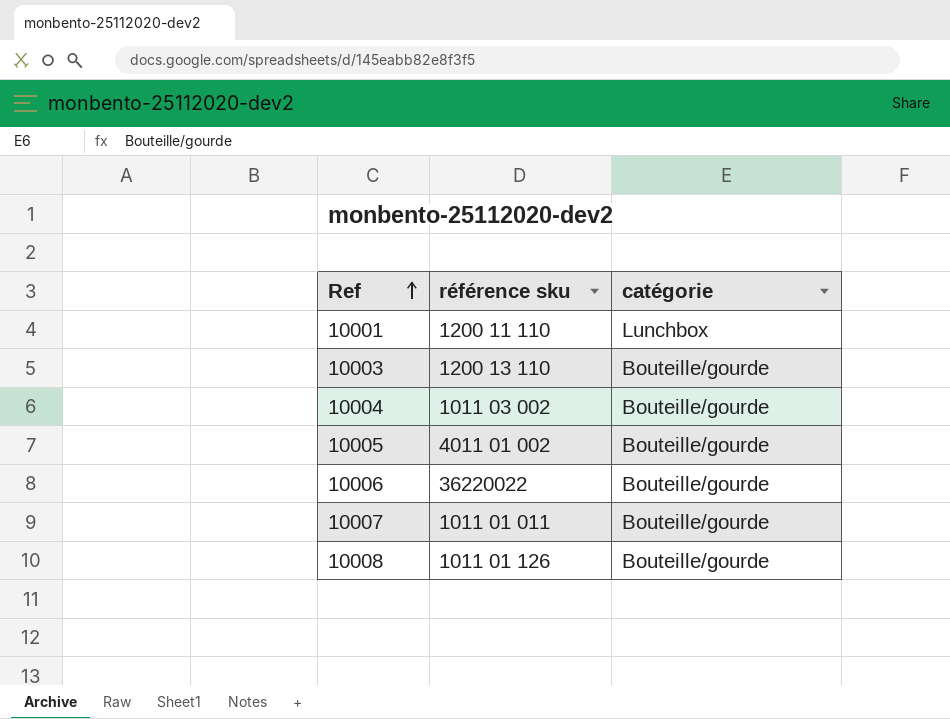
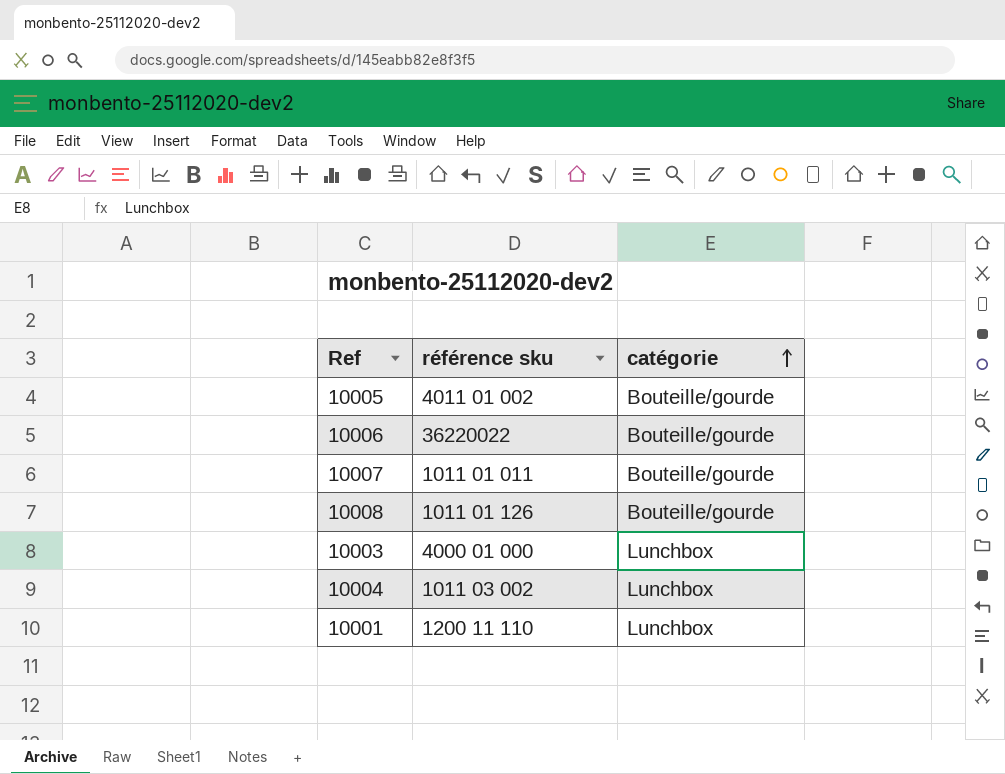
row order: Ref ascending -> catégorie ascending
10003 | référence sku: 1200 13 110 -> 4000 01 000
10003 | catégorie: Bouteille/gourde -> Lunchbox
10004 | catégorie: Bouteille/gourde -> Lunchbox

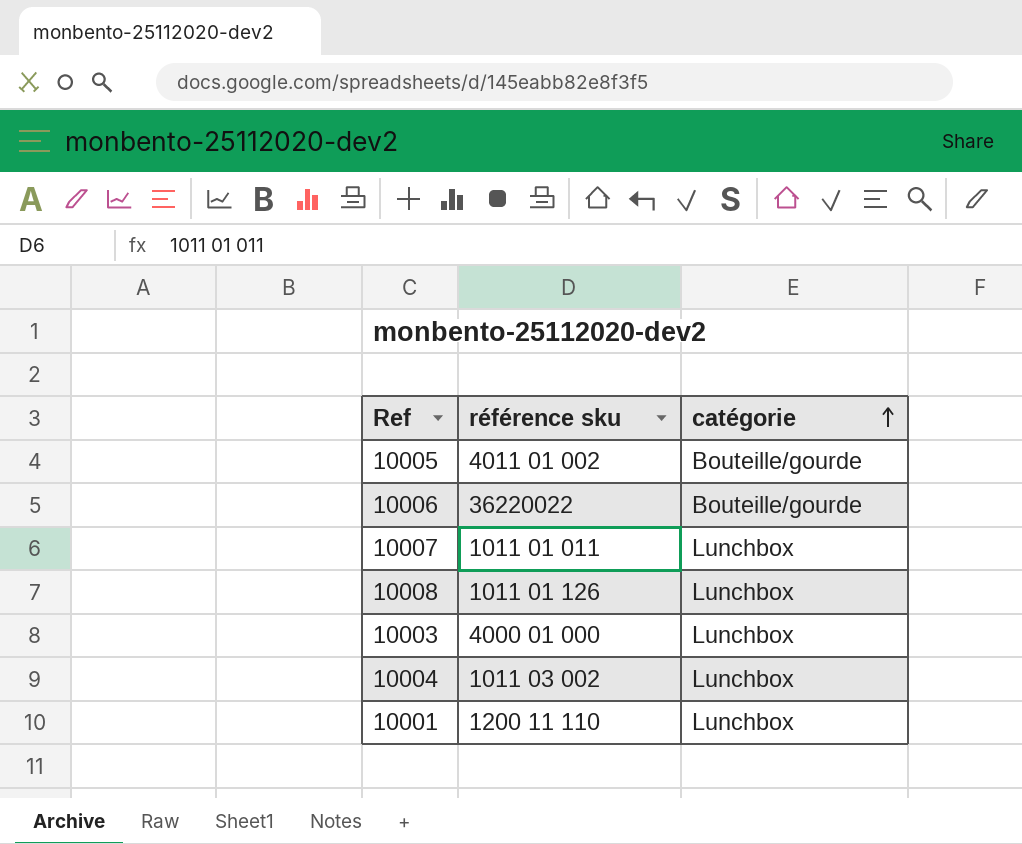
10007 | catégorie: Bouteille/gourde -> Lunchbox
10008 | catégorie: Bouteille/gourde -> Lunchbox

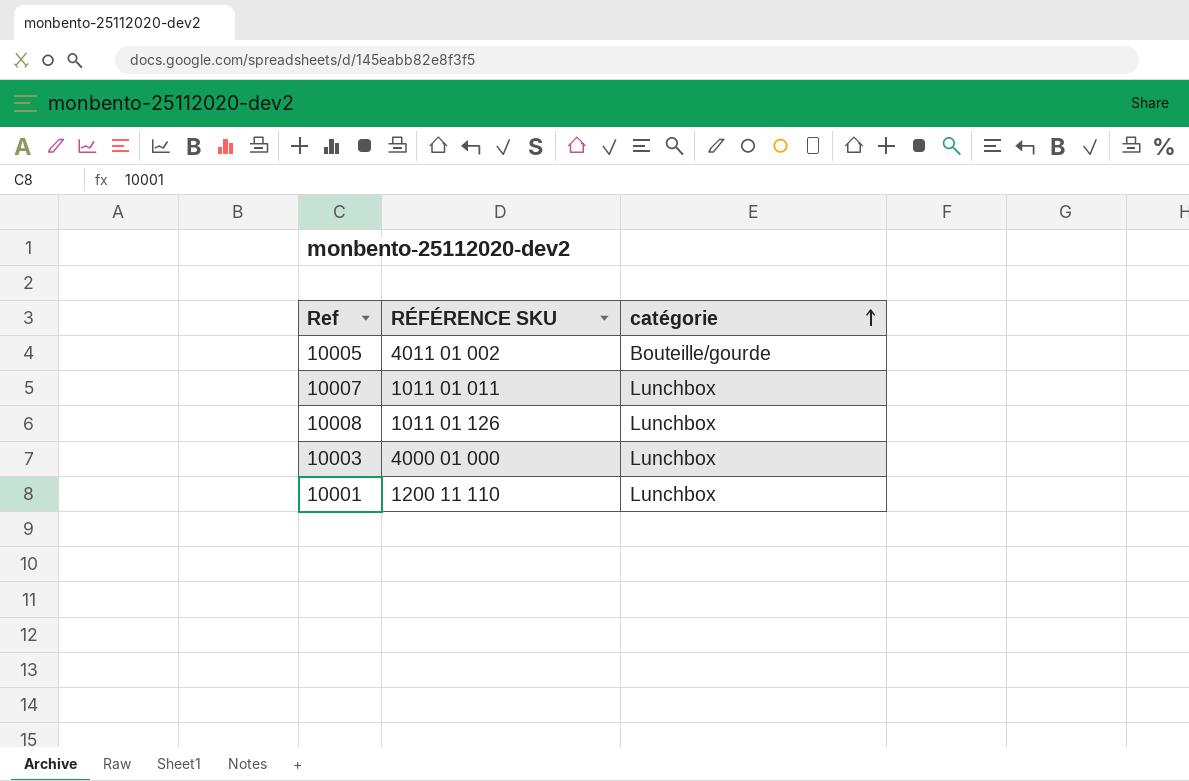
column name: référence sku -> RÉFÉRENCE SKU
row 10006: 36220022 | Bouteille/gourde -> none
row 10004: 1011 03 002 | Lunchbox -> none

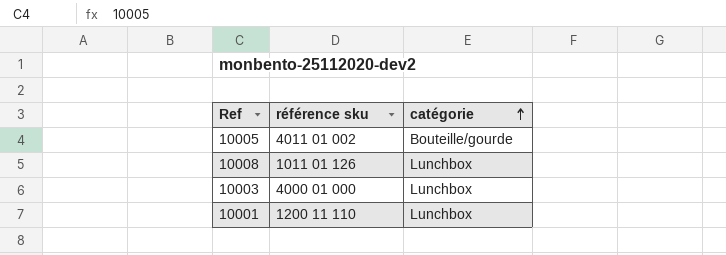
column name: RÉFÉRENCE SKU -> référence sku
row 10007: 1011 01 011 | Lunchbox -> none

